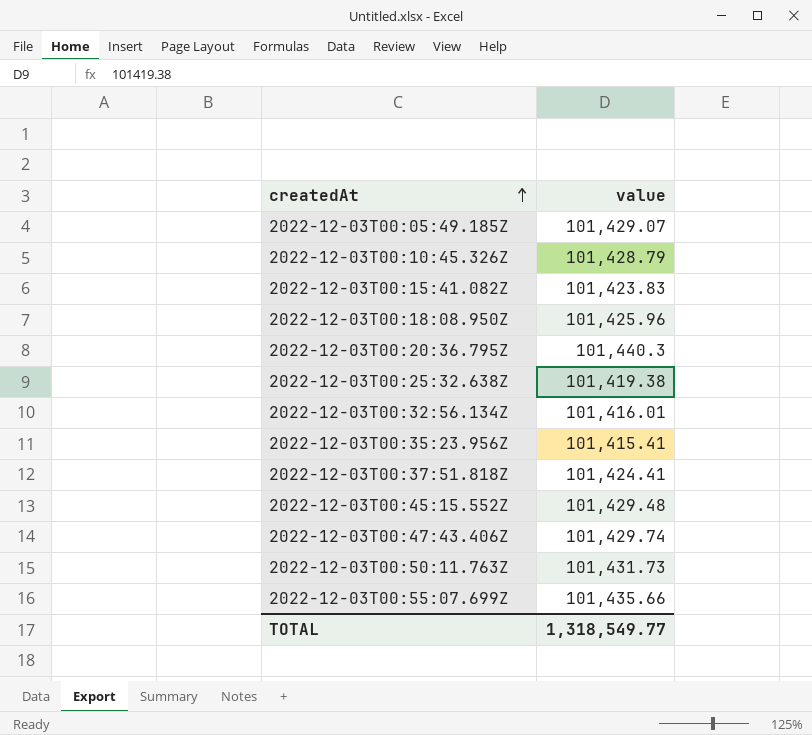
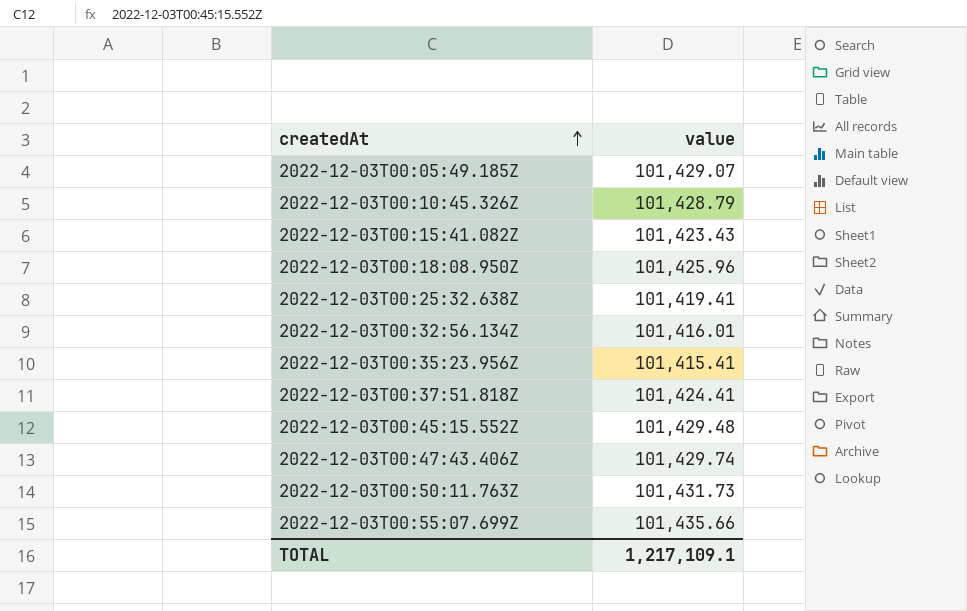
row 2022-12-03T00:20:36.795Z: 101,440.3 -> none
2022-12-03T00:15:41.082Z | value: 101,423.83 -> 101,423.43
2022-12-03T00:25:32.638Z | value: 101,419.38 -> 101,419.41
TOTAL | value: 1,318,549.77 -> 1,217,109.1

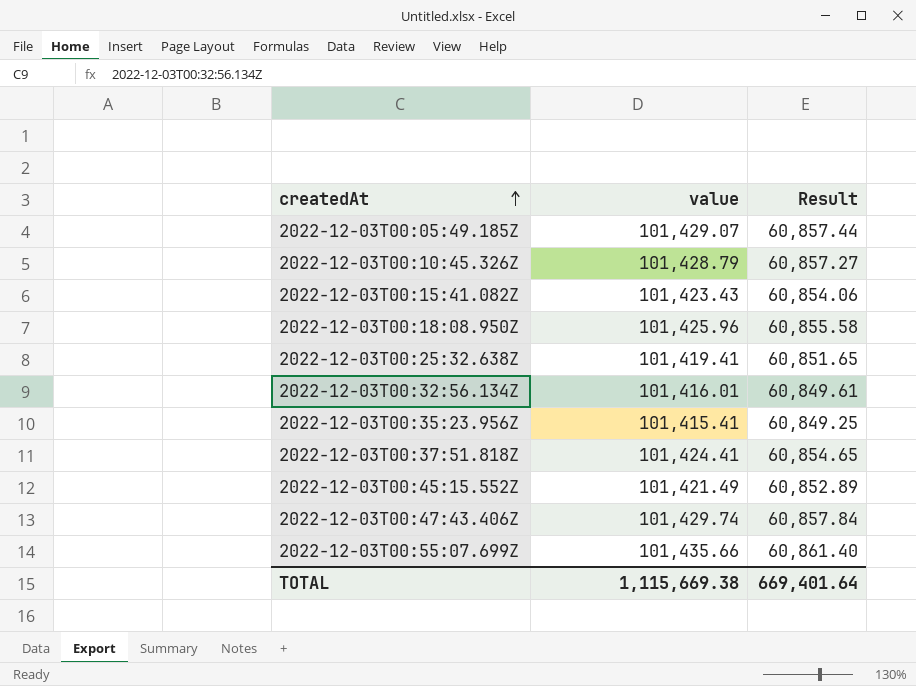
column Result | formula: none -> [value] * 0.6
row 2022-12-03T00:50:11.763Z: 101,431.73 -> none
2022-12-03T00:45:15.552Z | value: 101,429.48 -> 101,421.49
TOTAL | value: 1,217,109.1 -> 1,115,669.38

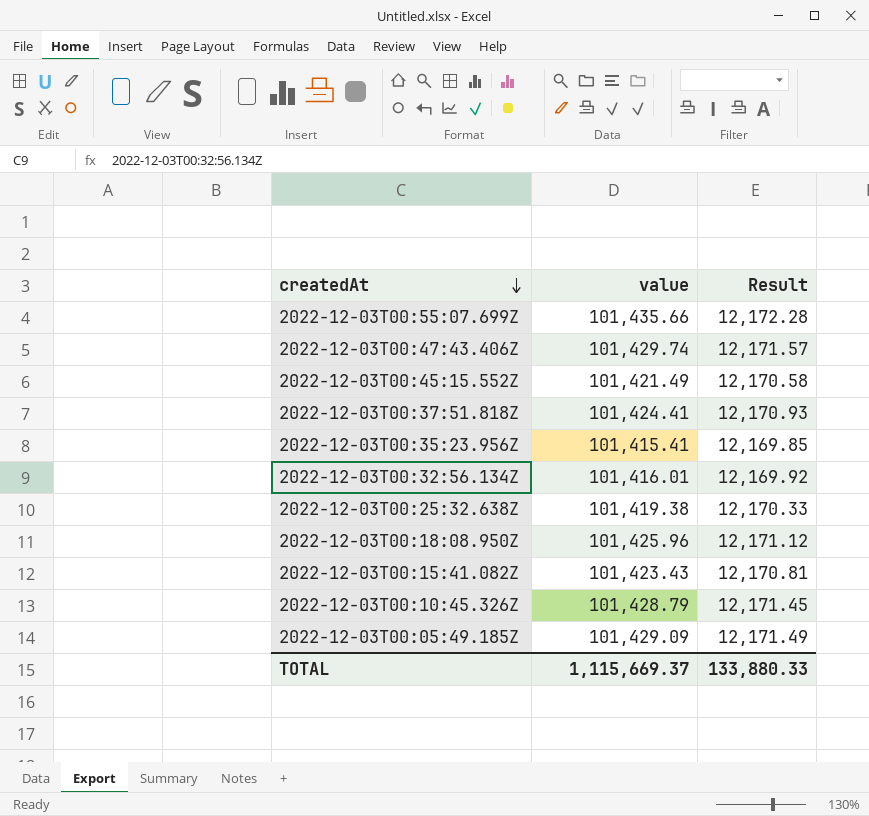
row order: createdAt ascending -> createdAt descending
column Result | formula: [value] * 0.6 -> [value] * 0.12
2022-12-03T00:25:32.638Z | value: 101,419.41 -> 101,419.38
2022-12-03T00:05:49.185Z | value: 101,429.07 -> 101,429.09
TOTAL | value: 1,115,669.38 -> 1,115,669.37
TOTAL | Result: 669,401.64 -> 133,880.33

